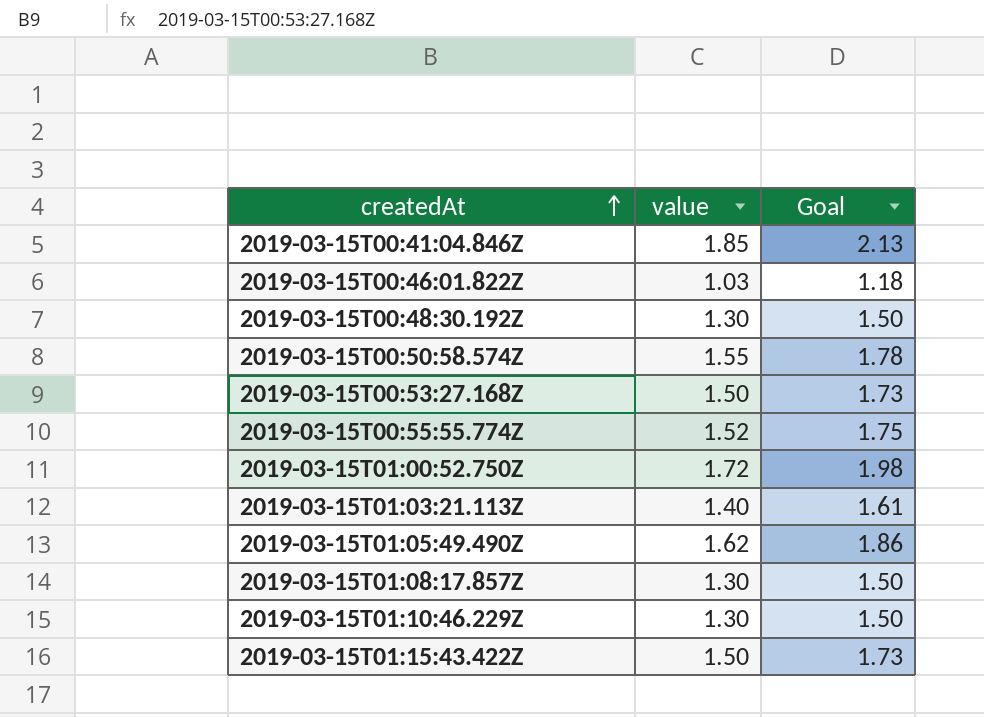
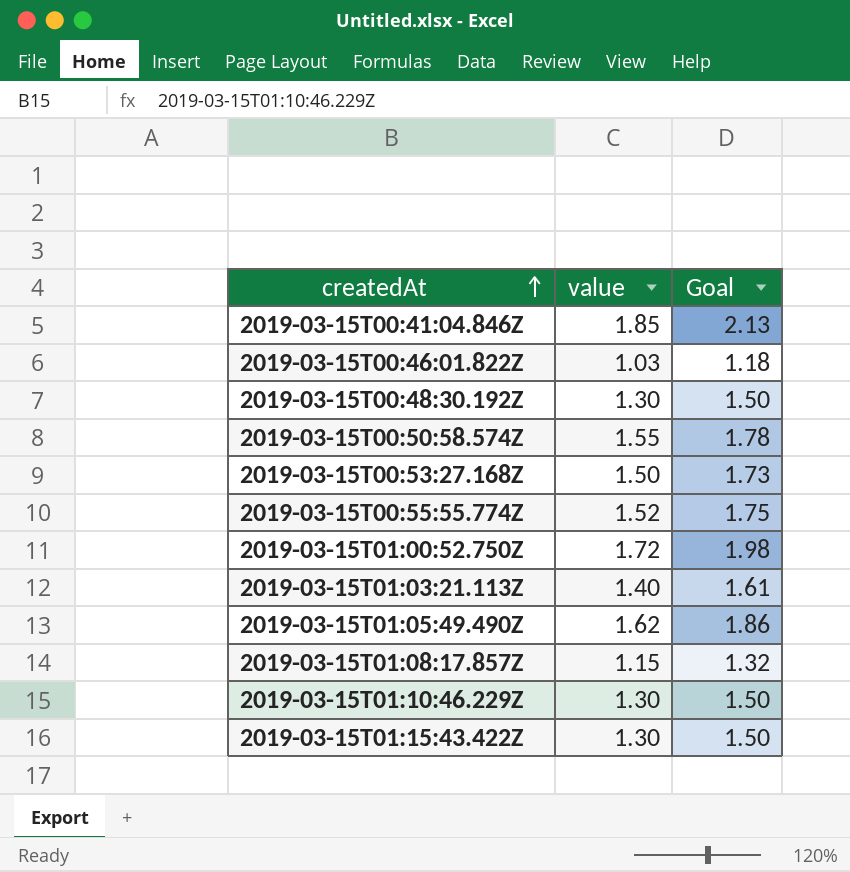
2019-03-15T01:08:17.857Z | value: 1.30 -> 1.15
2019-03-15T01:08:17.857Z | Goal: 1.50 -> 1.32
2019-03-15T01:15:43.422Z | value: 1.50 -> 1.30
2019-03-15T01:15:43.422Z | Goal: 1.73 -> 1.50

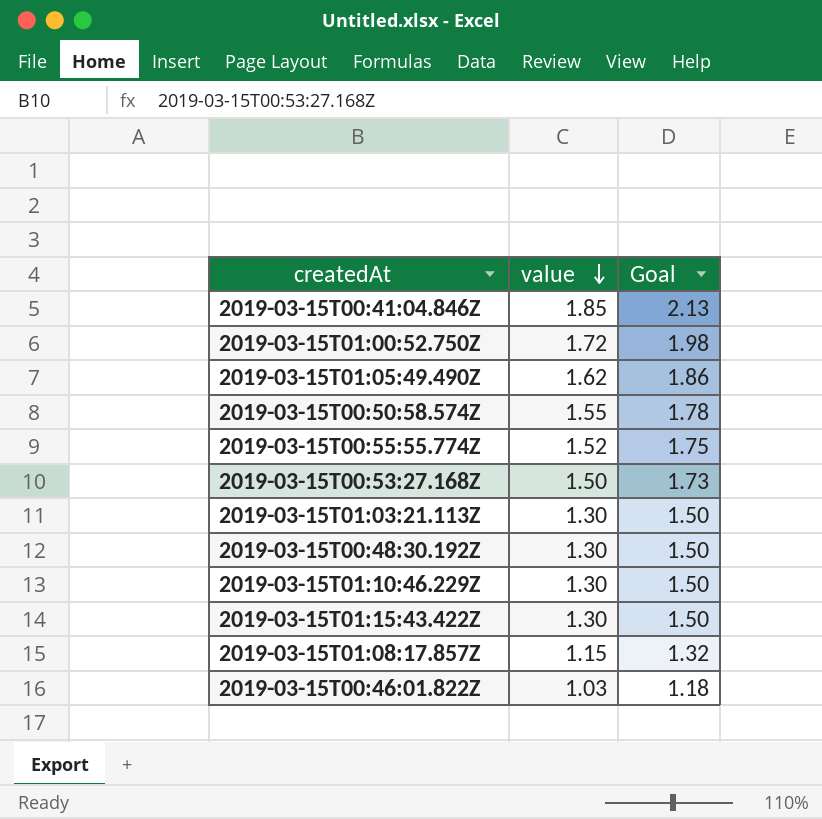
row order: createdAt ascending -> value descending
2019-03-15T01:03:21.113Z | value: 1.40 -> 1.30
2019-03-15T01:03:21.113Z | Goal: 1.61 -> 1.50

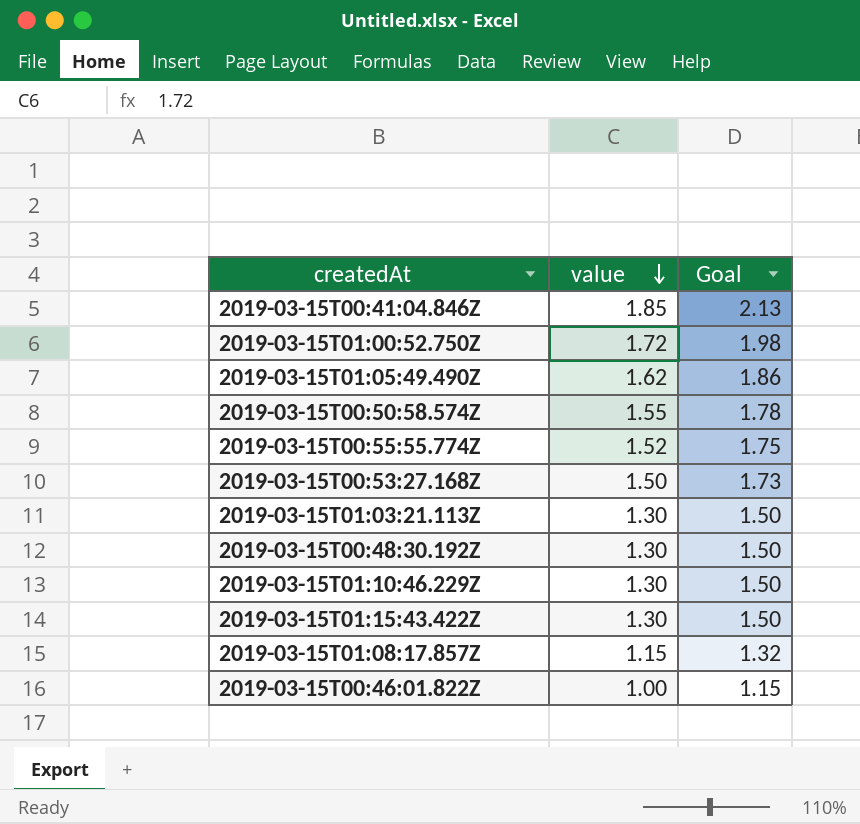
2019-03-15T00:46:01.822Z | value: 1.03 -> 1.00
2019-03-15T00:46:01.822Z | Goal: 1.18 -> 1.15

